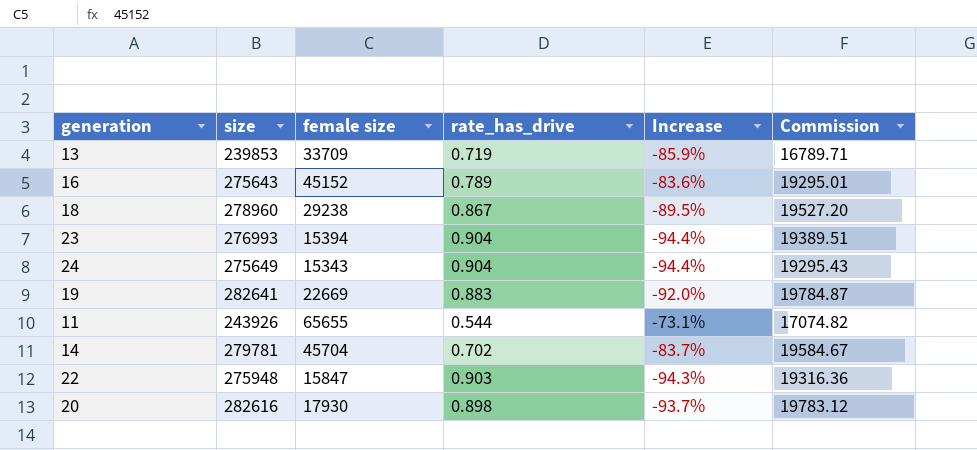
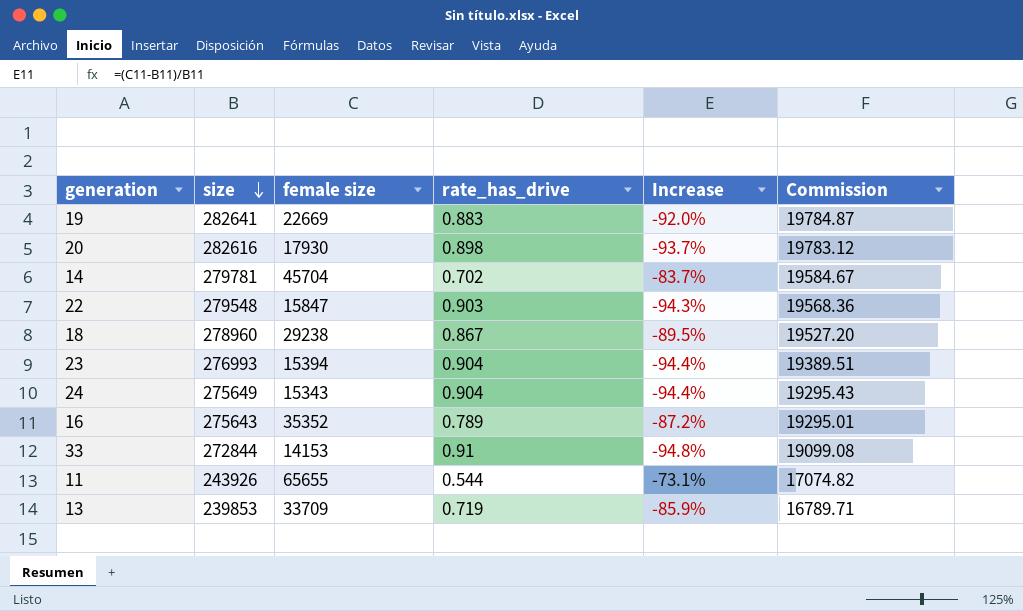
row order: none -> size descending
22 | size: 275948 -> 279548
22 | Commission: 19316.36 -> 19568.36
16 | female size: 45152 -> 35352
16 | Increase: -83.6% -> -87.2%
row 33: none -> 272844 | 14153 | 0.91 | -94.8% | 19099.08

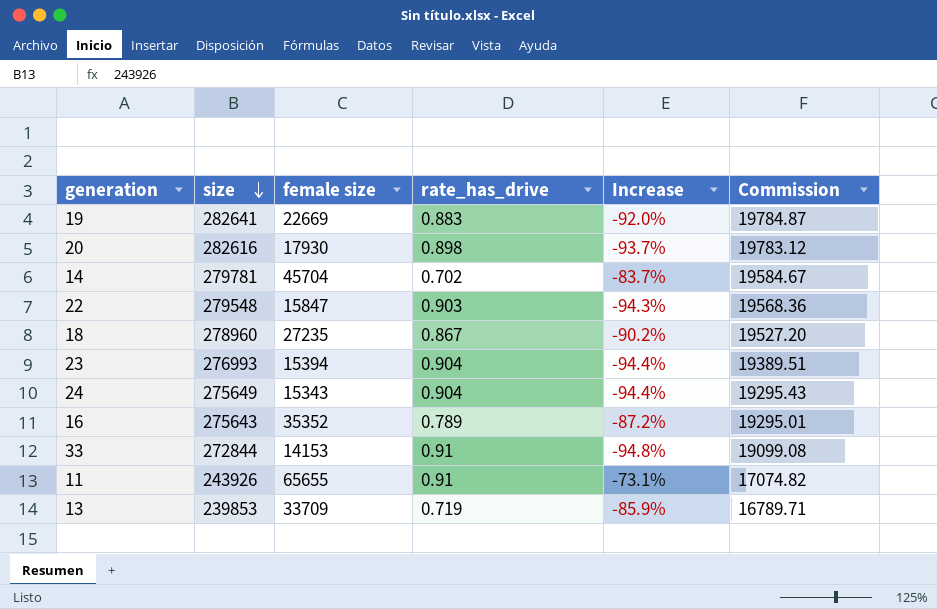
18 | female size: 29238 -> 27235
18 | Increase: -89.5% -> -90.2%
11 | rate_has_drive: 0.544 -> 0.91

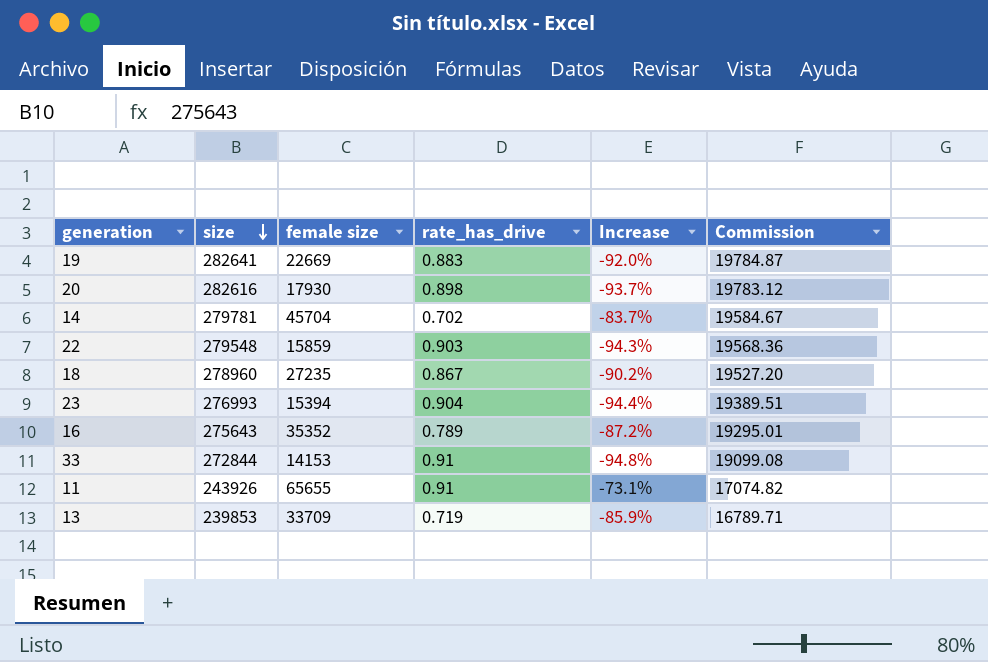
row 24: 275649 | 15343 | 0.904 | -94.4% | 19295.43 -> none
22 | female size: 15847 -> 15859

